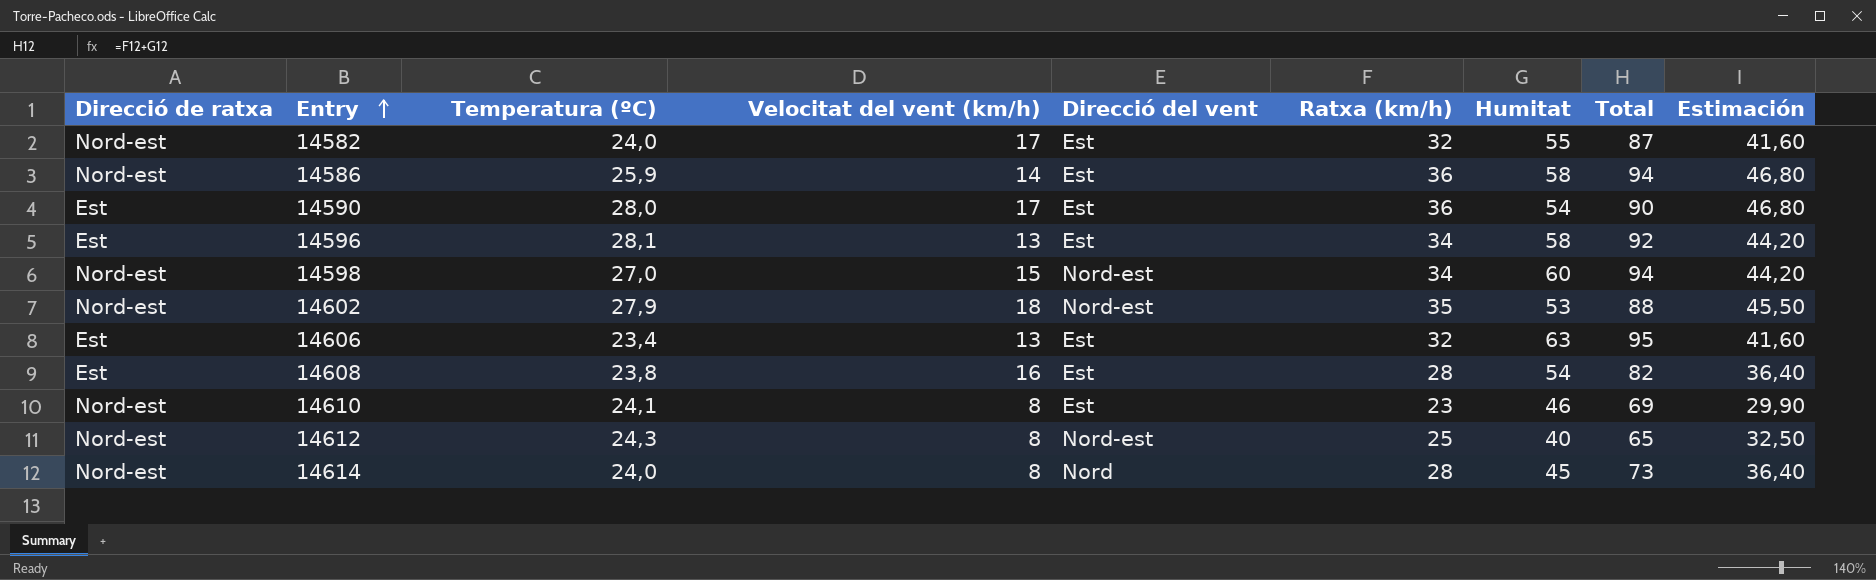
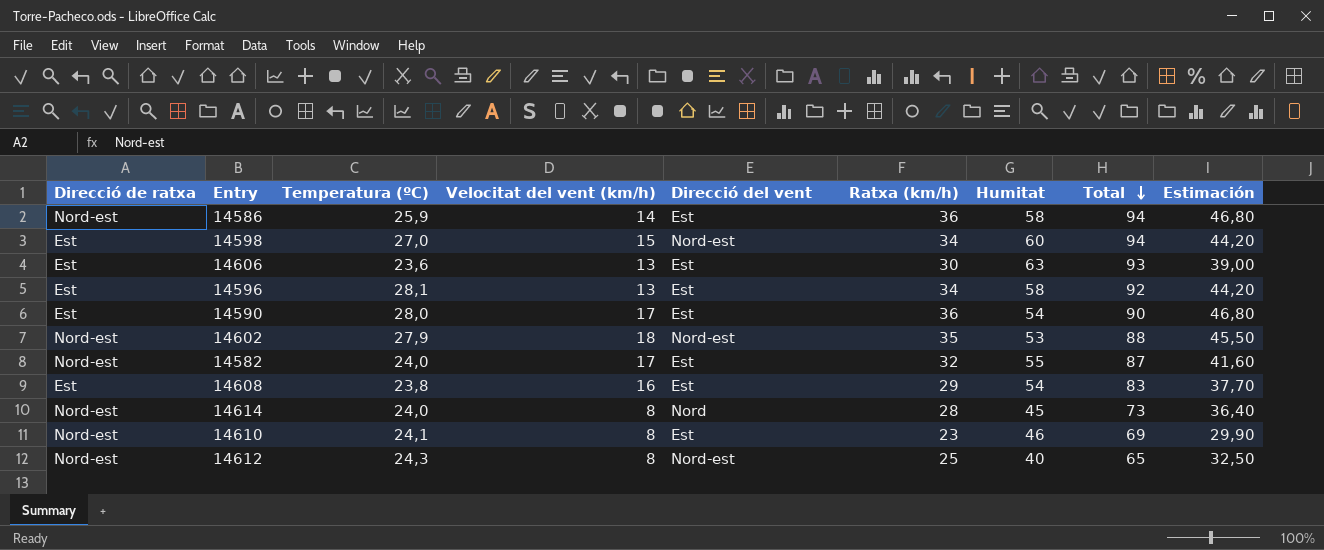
row order: Entry ascending -> Total descending
14598 | Direcció de ratxa: Nord-est -> Est
14606 | Temperatura (ºC): 23,4 -> 23,6
14606 | Ratxa (km/h): 32 -> 30
14606 | Total: 95 -> 93
14606 | Estimación: 41,60 -> 39,00
14608 | Ratxa (km/h): 28 -> 29
14608 | Total: 82 -> 83
14608 | Estimación: 36,40 -> 37,70

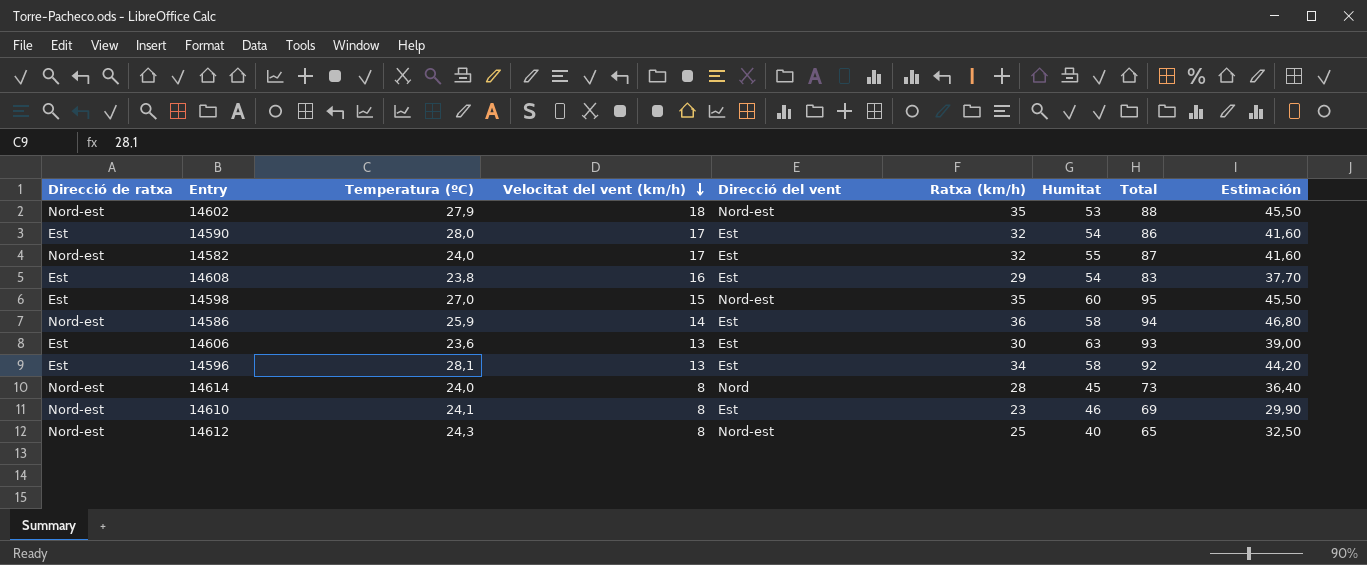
row order: Total descending -> Velocitat del vent (km/h) descending
14590 | Ratxa (km/h): 36 -> 32
14590 | Total: 90 -> 86
14590 | Estimación: 46,80 -> 41,60
14598 | Ratxa (km/h): 34 -> 35
14598 | Total: 94 -> 95
14598 | Estimación: 44,20 -> 45,50

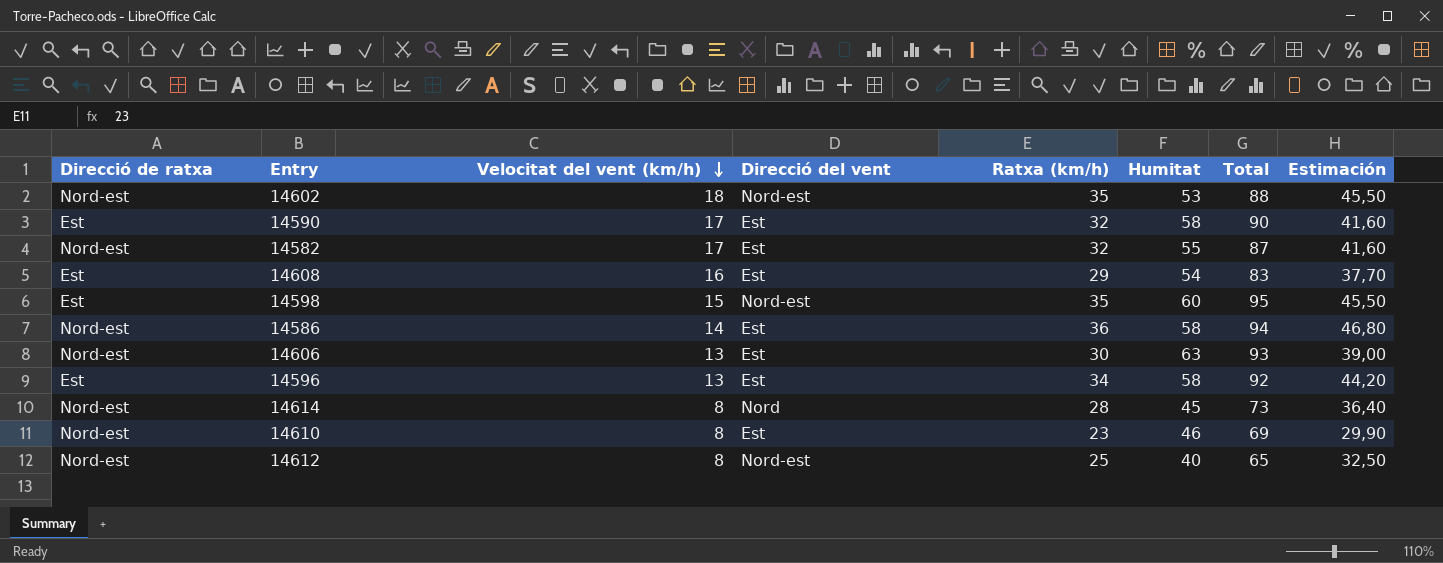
column Temperatura (ºC) | position: 3 -> none
14590 | Humitat: 54 -> 58
14590 | Total: 86 -> 90
14606 | Direcció de ratxa: Est -> Nord-est

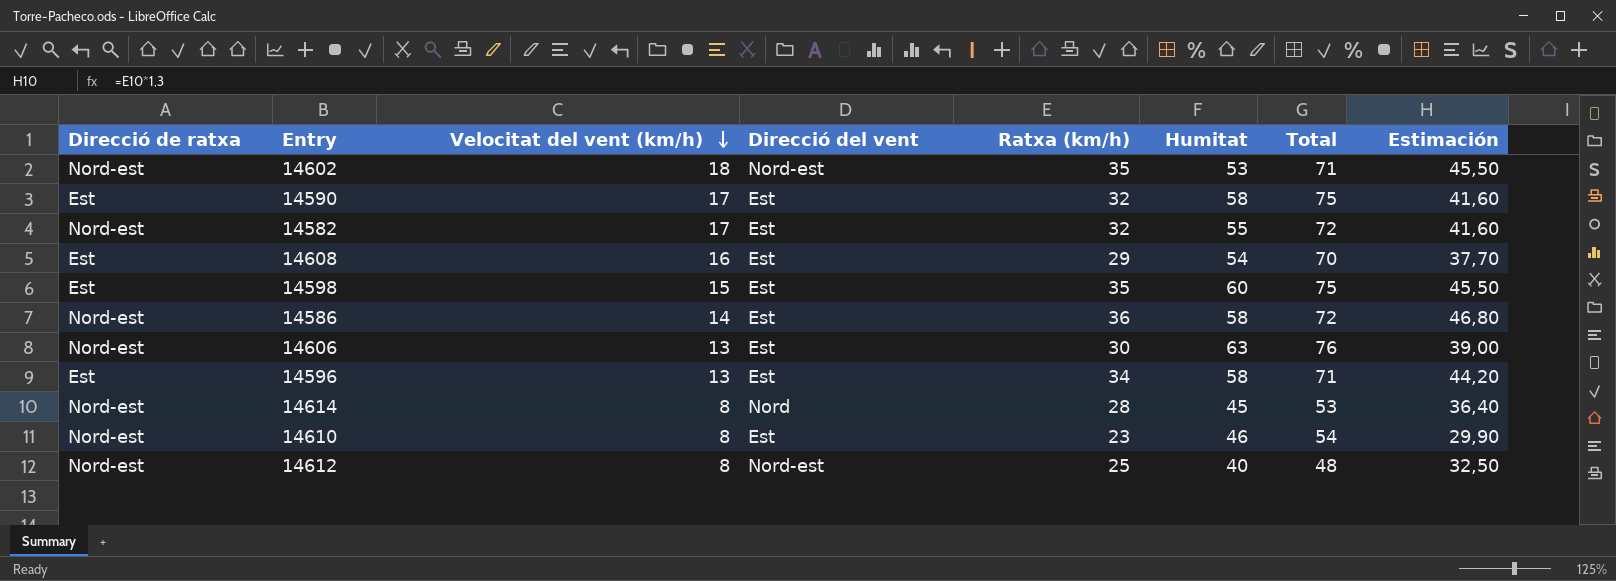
column Total | formula: [Ratxa (km/h)] + [Humitat] -> [Velocitat del vent (km/h)] + [Humitat]
14598 | Direcció del vent: Nord-est -> Est

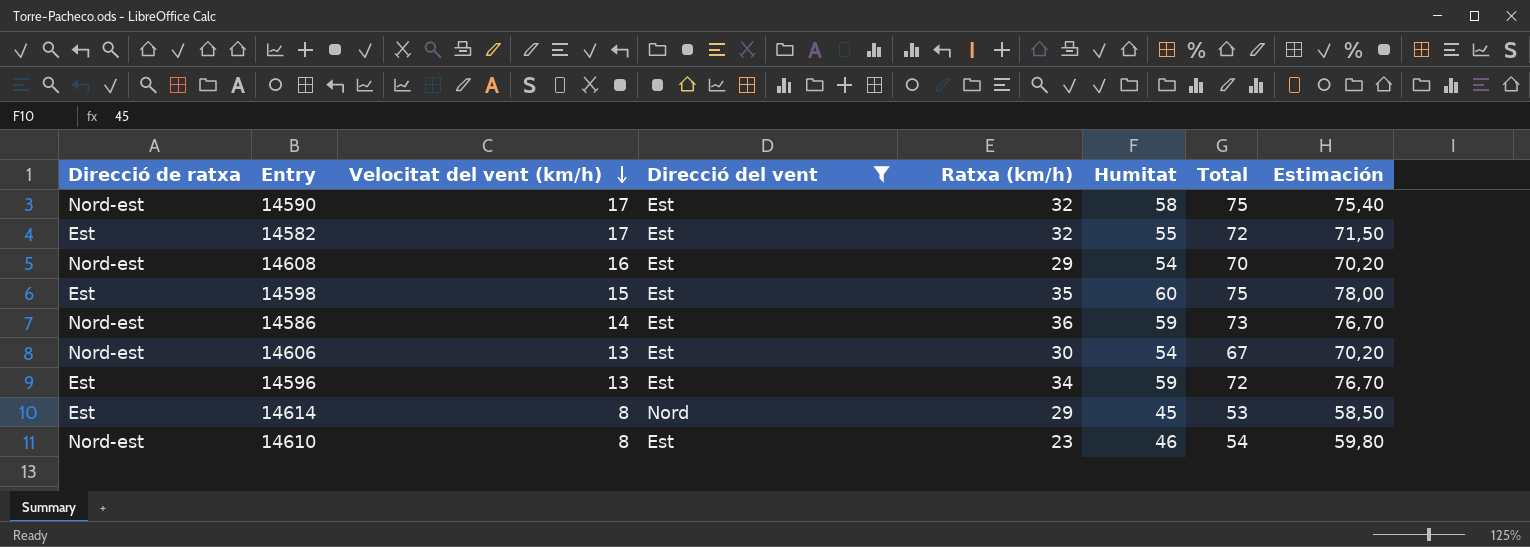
filter: none -> Direcció del vent != Nord-est
column Estimación | formula: [Ratxa (km/h)] * 1,3 -> [Humitat] * 1,3
14590 | Direcció de ratxa: Est -> Nord-est
14582 | Direcció de ratxa: Nord-est -> Est
14608 | Direcció de ratxa: Est -> Nord-est
14586 | Humitat: 58 -> 59
14586 | Total: 72 -> 73
14606 | Humitat: 63 -> 54
14606 | Total: 76 -> 67
14596 | Humitat: 58 -> 59
14596 | Total: 71 -> 72
14614 | Direcció de ratxa: Nord-est -> Est
14614 | Ratxa (km/h): 28 -> 29

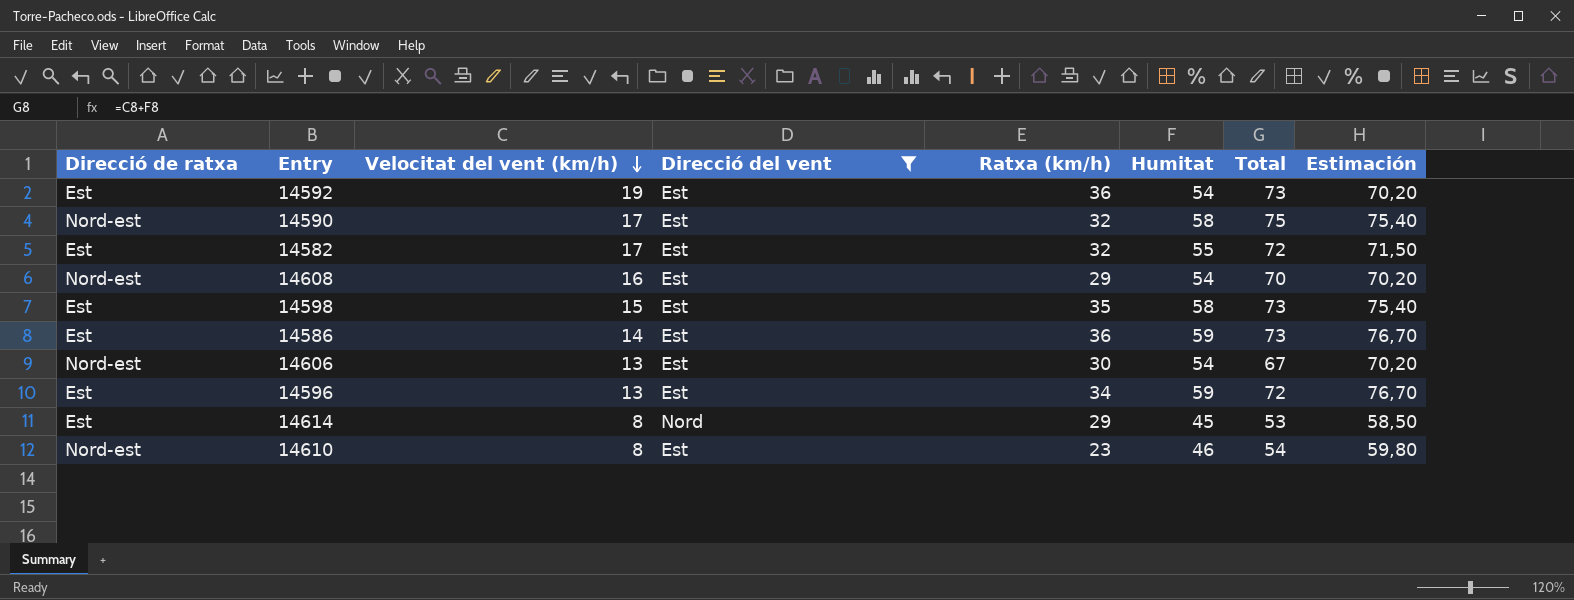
row 14592: none -> Est | 19 | Est | 36 | 54 | 73 | 70,20
14598 | Humitat: 60 -> 58
14598 | Total: 75 -> 73
14598 | Estimación: 78,00 -> 75,40
14586 | Direcció de ratxa: Nord-est -> Est

